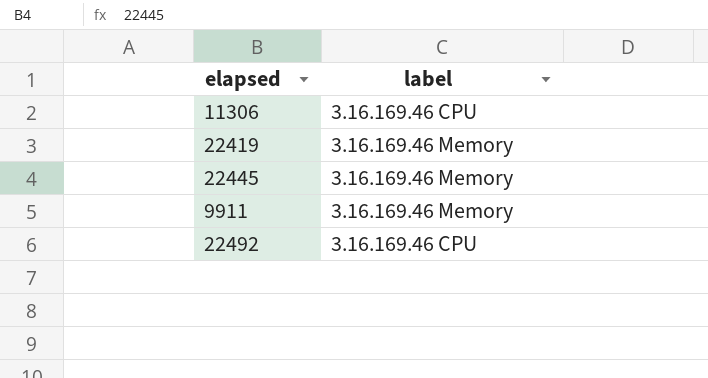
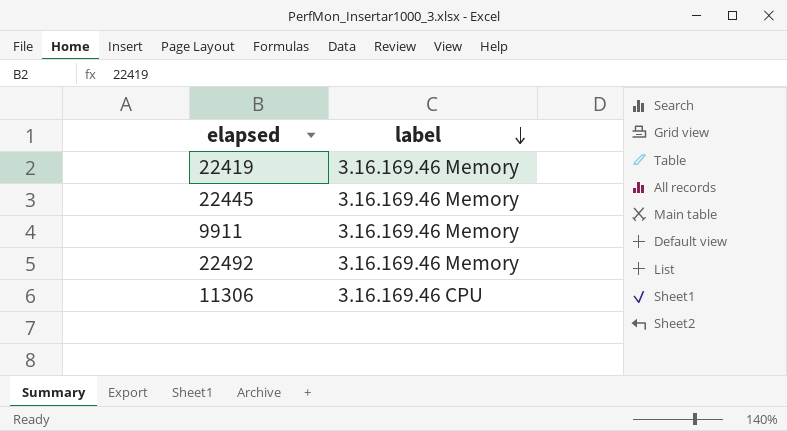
row order: none -> label descending
22492 | label: 3.16.169.46 CPU -> 3.16.169.46 Memory

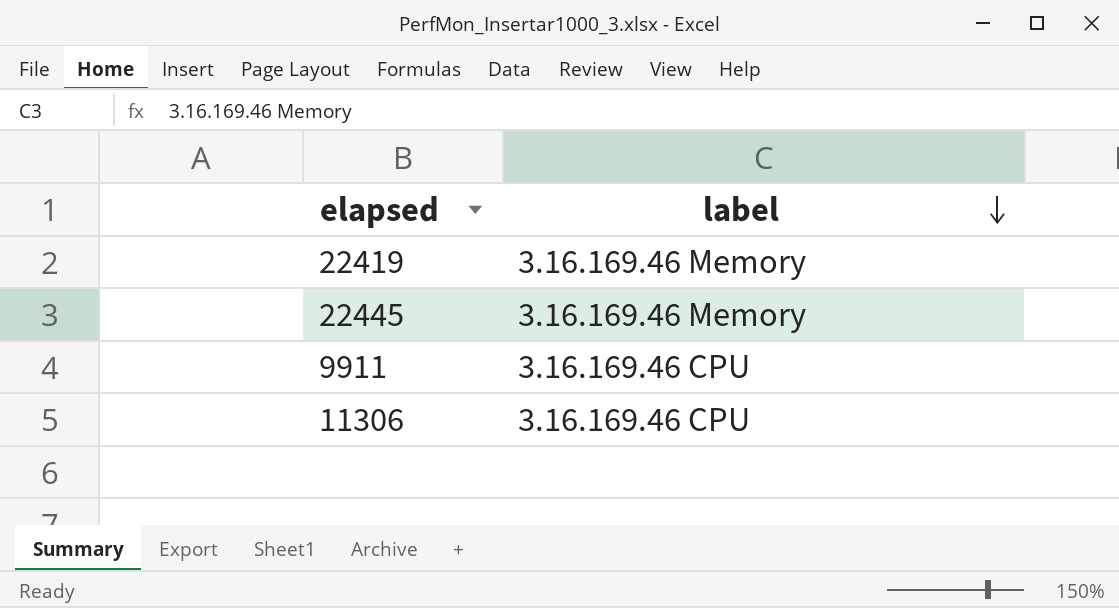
row 22492: 3.16.169.46 Memory -> none
9911 | label: 3.16.169.46 Memory -> 3.16.169.46 CPU

